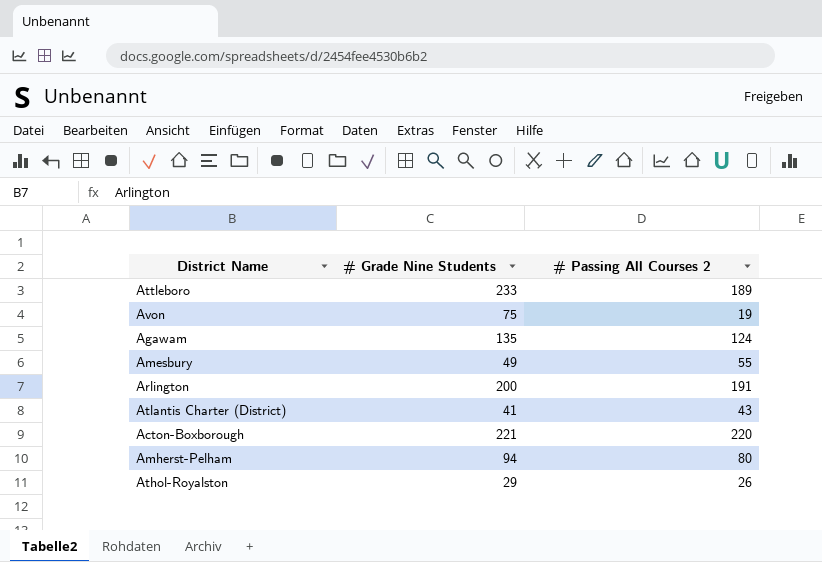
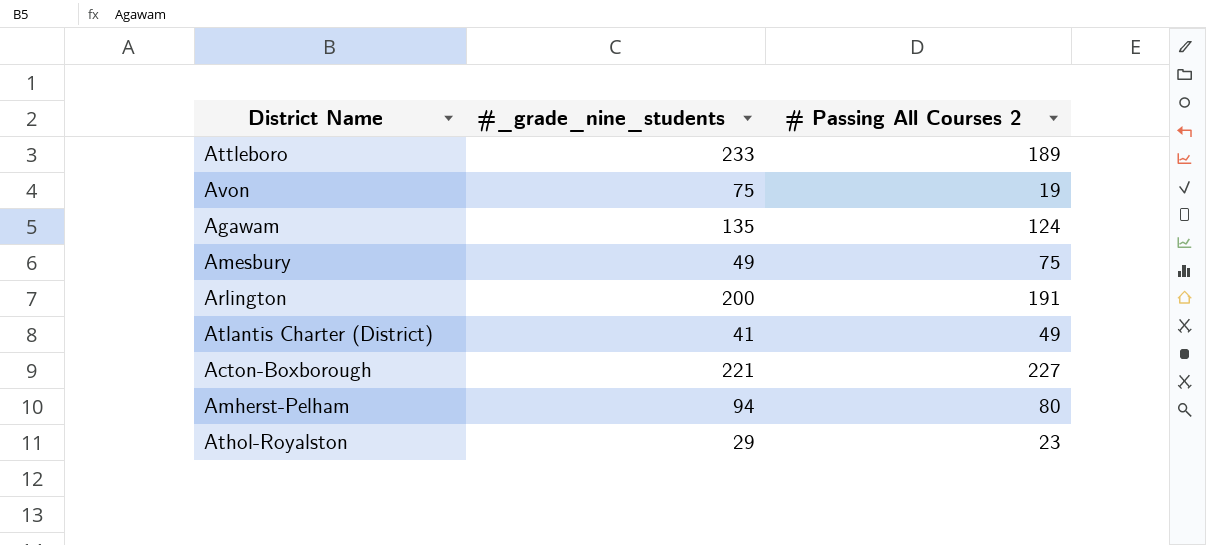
column name: # Grade Nine Students -> #_grade_nine_students
Amesbury | # Passing All Courses 2: 55 -> 75
Atlantis Charter (District) | # Passing All Courses 2: 43 -> 49
Acton-Boxborough | # Passing All Courses 2: 220 -> 227
Athol-Royalston | # Passing All Courses 2: 26 -> 23

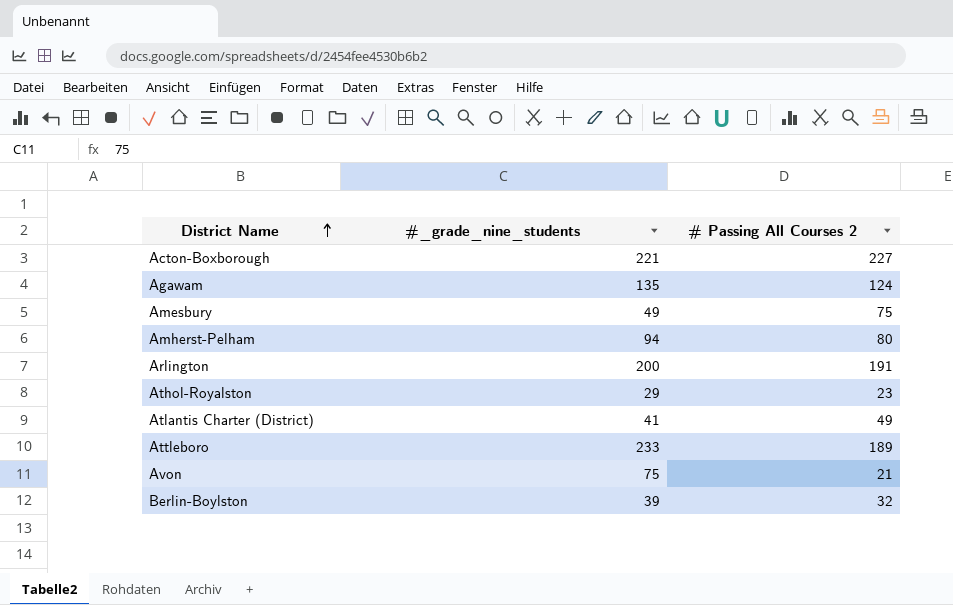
row order: none -> District Name ascending
Avon | # Passing All Courses 2: 19 -> 21
row Berlin-Boylston: none -> 39 | 32

